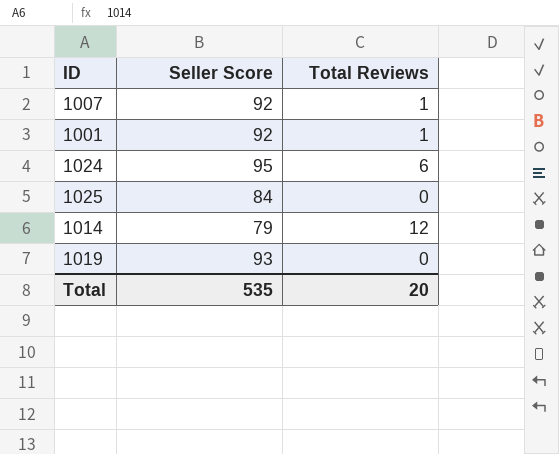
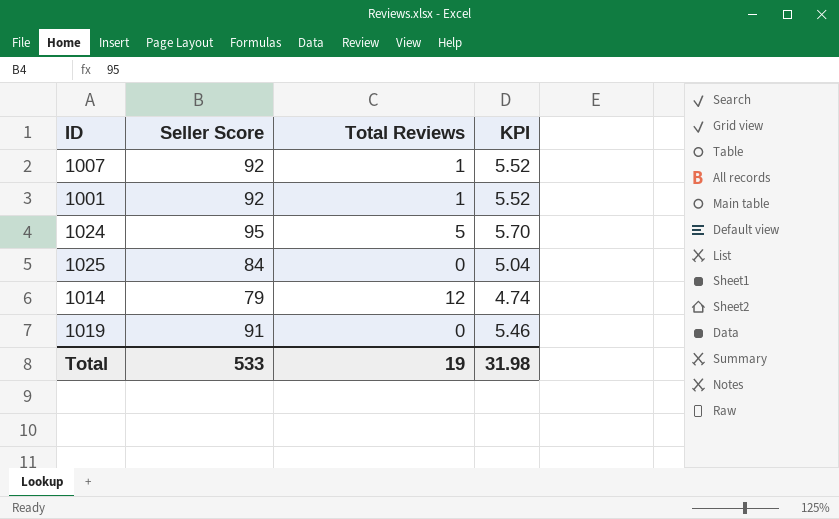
column KPI | formula: none -> [Seller Score] * 0.06
1024 | Total Reviews: 6 -> 5
1019 | Seller Score: 93 -> 91
Total | Seller Score: 535 -> 533
Total | Total Reviews: 20 -> 19

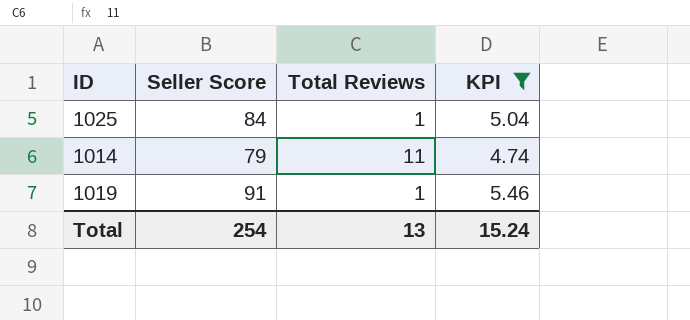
filter: none -> KPI <= 5.46
1025 | Total Reviews: 0 -> 1
1014 | Total Reviews: 12 -> 11
1019 | Total Reviews: 0 -> 1
Total | Seller Score: 533 -> 254
Total | Total Reviews: 19 -> 13
Total | KPI: 31.98 -> 15.24

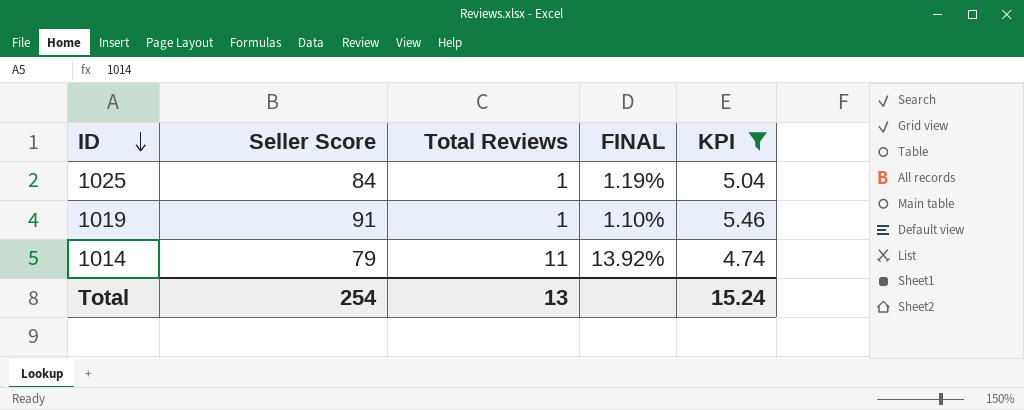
row order: none -> ID descending
column FINAL | formula: none -> [Total Reviews] / [Seller Score]

